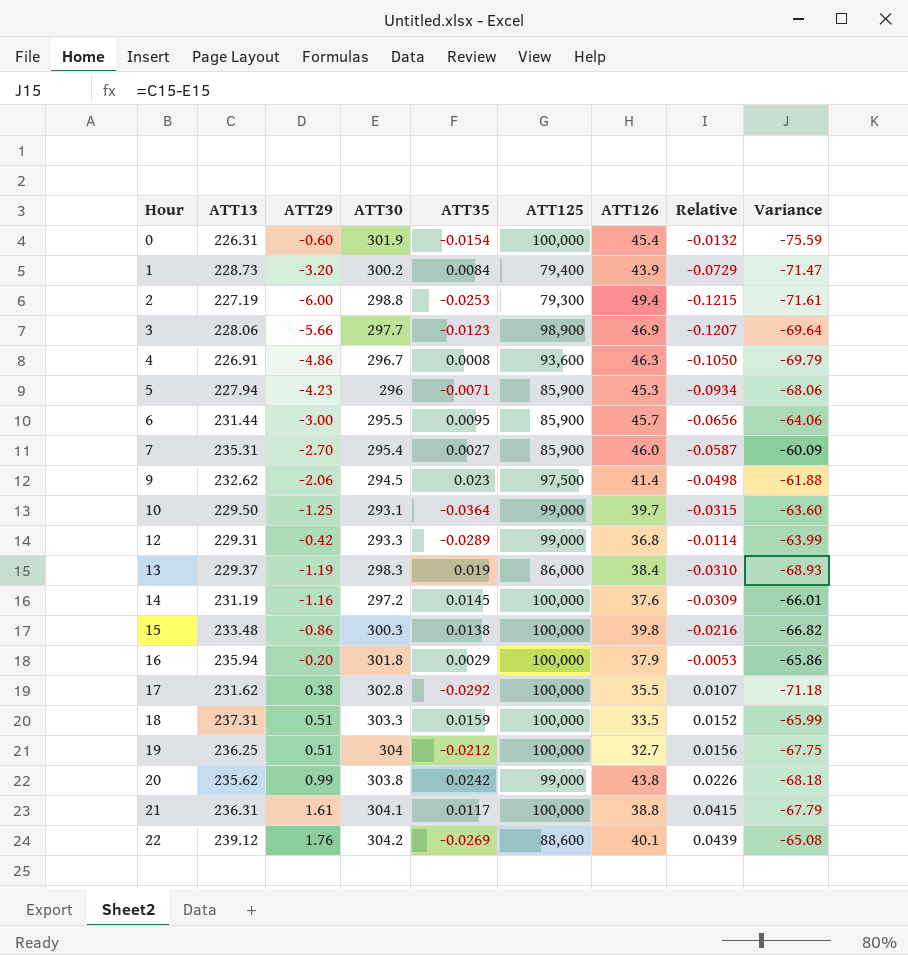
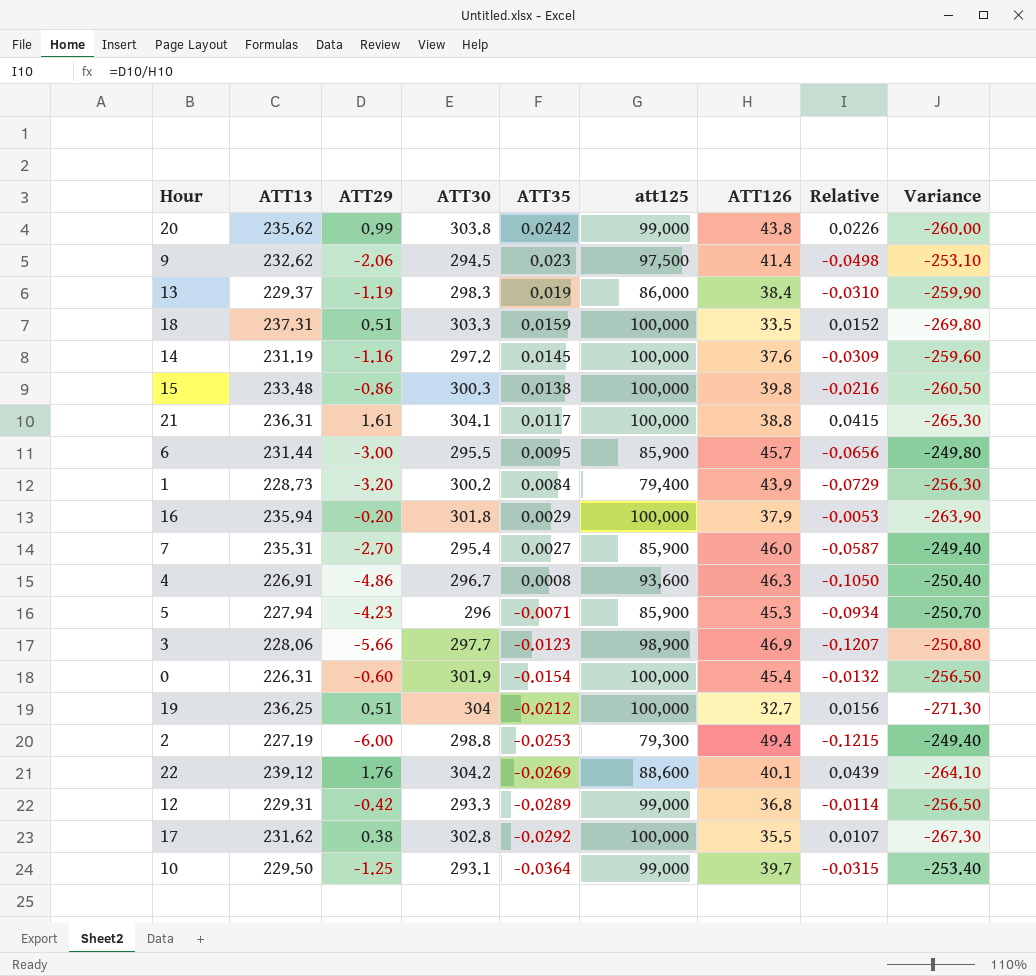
row order: Hour ascending -> ATT35 descending
column name: ATT125 -> att125
column Variance | formula: [ATT13] - [ATT30] -> [ATT126] - [ATT30]

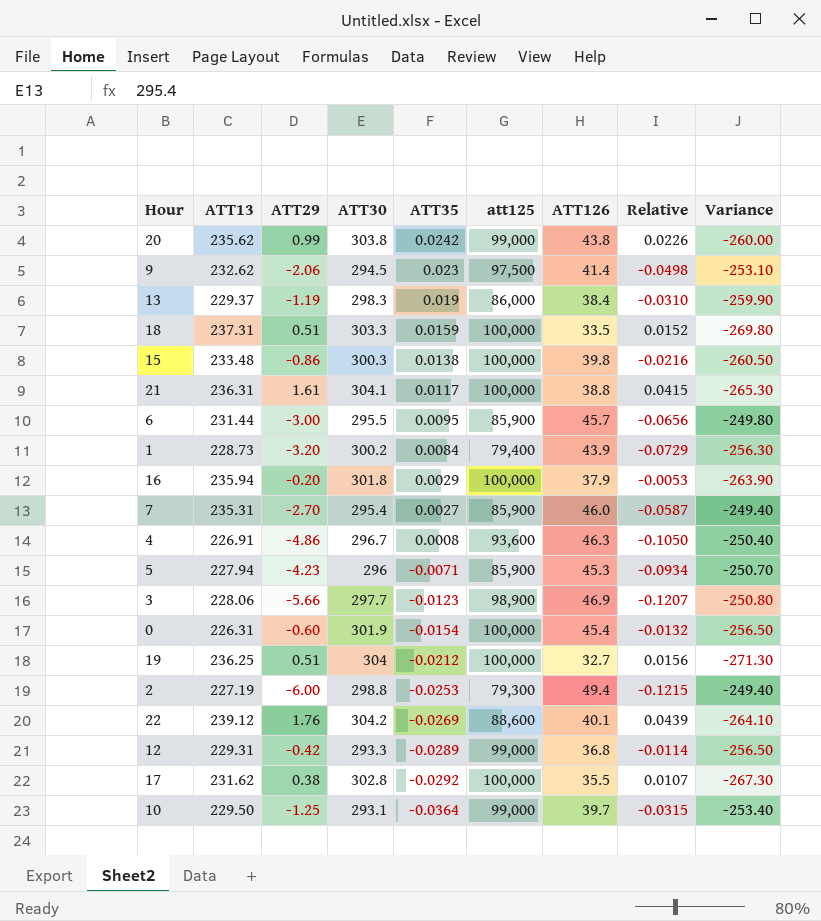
row 14: 231.19 | -1.16 | 297.2 | 0.0145 | 100,000 | 37.6 | -0.0309 | -259.60 -> none

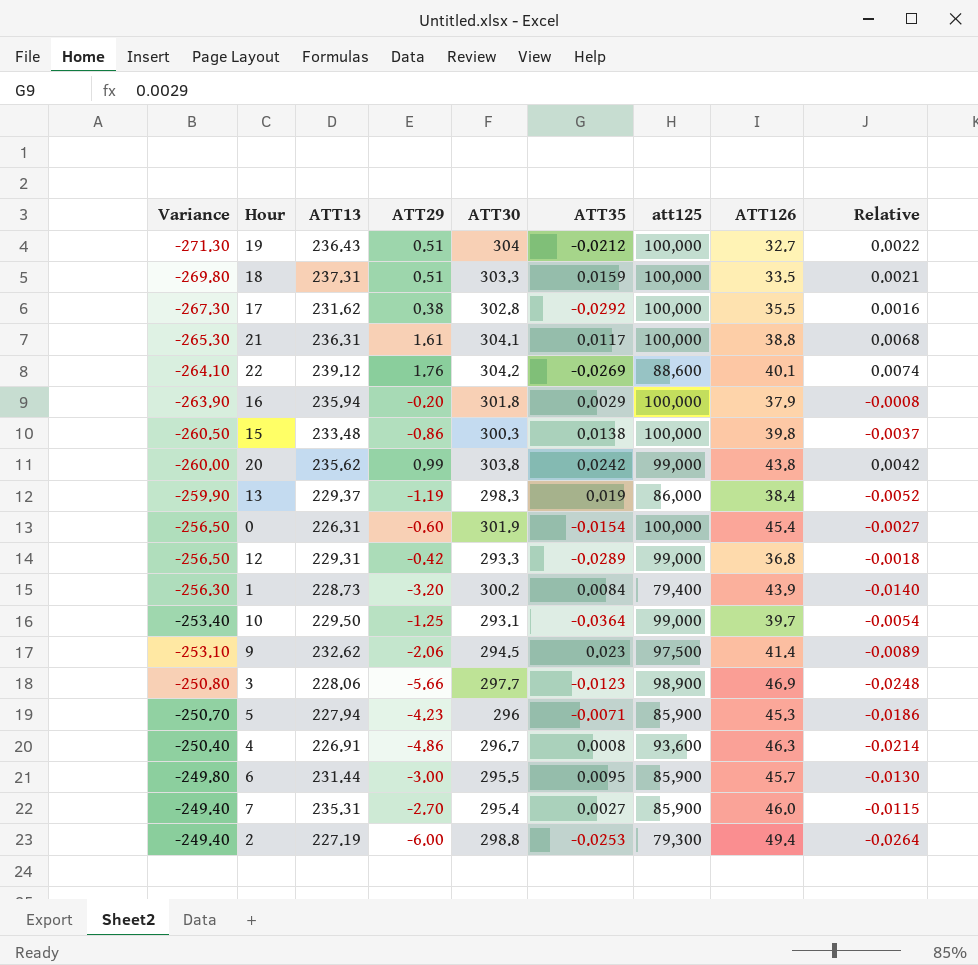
row order: ATT35 descending -> Variance ascending
column Variance | position: 9 -> 1
column Relative | formula: [ATT29] / [ATT126] -> [ATT29] / [ATT13]
19 | ATT13: 236.25 -> 236.43

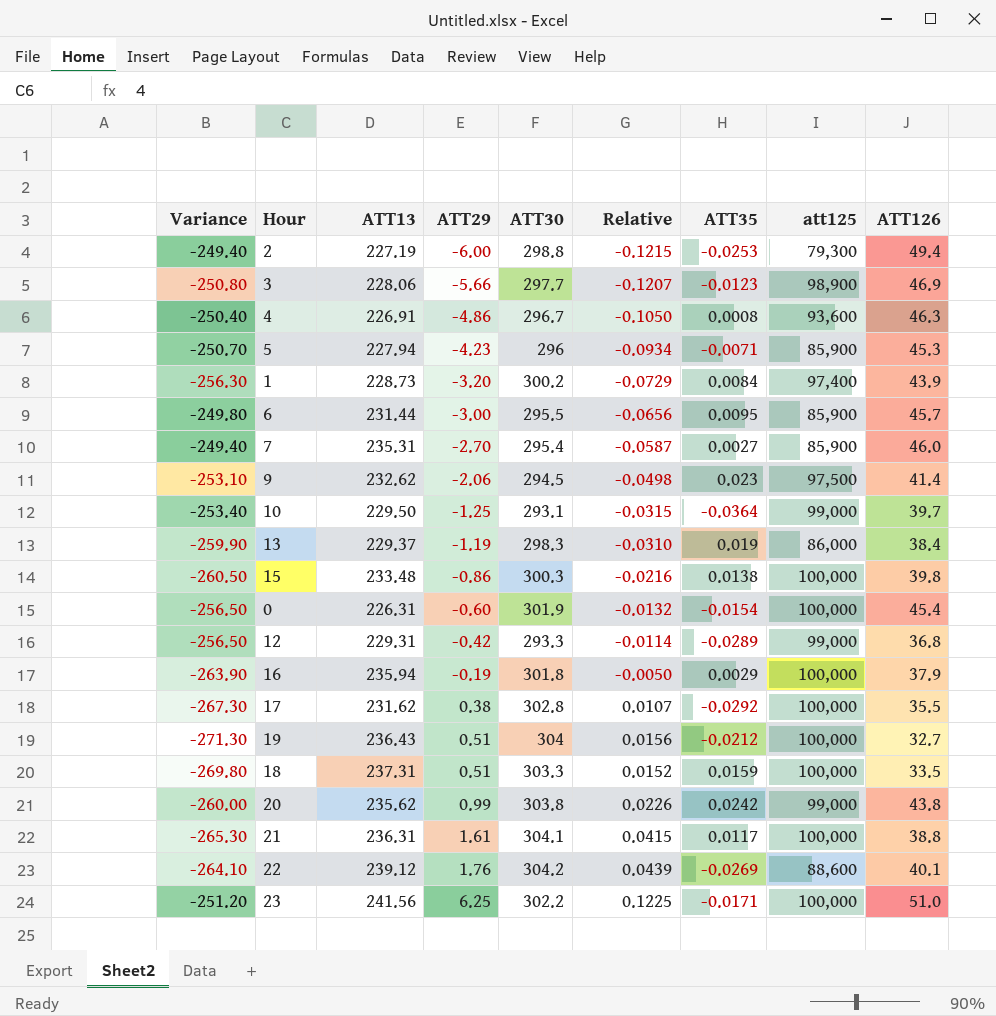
row order: Variance ascending -> ATT29 ascending
column Relative | formula: [ATT29] / [ATT13] -> [ATT29] / [ATT126]
column Relative | position: 9 -> 6
1 | att125: 79,400 -> 97,400
16 | ATT29: -0.20 -> -0.19
row 23: none -> -251.20 | 241.56 | 6.25 | 302.2 | 0.1225 | -0.0171 | 100,000 | 51.0

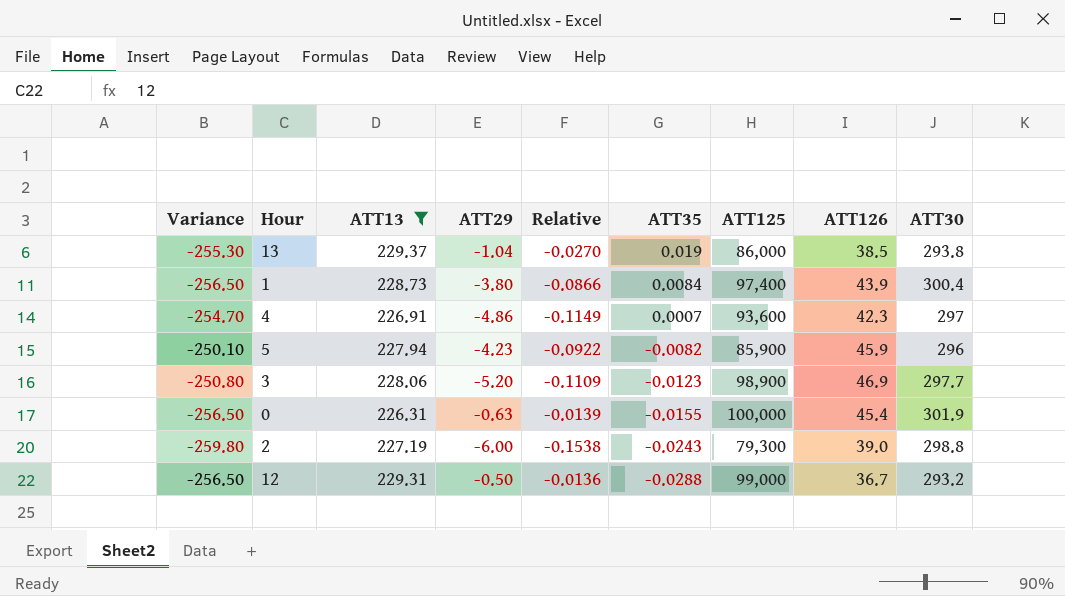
filter: none -> ATT13 <= 229.37
row order: ATT29 ascending -> ATT35 descending
column name: att125 -> ATT125
column ATT30 | position: 5 -> 9
13 | Variance: -259.90 -> -255.30
13 | ATT29: -1.19 -> -1.04
13 | Relative: -0.0310 -> -0.0270
13 | ATT126: 38.4 -> 38.5
13 | ATT30: 298.3 -> 293.8
1 | Variance: -256.30 -> -256.50
1 | ATT29: -3.20 -> -3.80
1 | Relative: -0.0729 -> -0.0866
1 | ATT30: 300.2 -> 300.4
4 | Variance: -250.40 -> -254.70
4 | Relative: -0.1050 -> -0.1149
4 | ATT35: 0.0008 -> 0.0007
4 | ATT126: 46.3 -> 42.3
4 | ATT30: 296.7 -> 297
5 | Variance: -250.70 -> -250.10
5 | Relative: -0.0934 -> -0.0922
5 | ATT35: -0.0071 -> -0.0082
5 | ATT126: 45.3 -> 45.9
3 | ATT29: -5.66 -> -5.20
3 | Relative: -0.1207 -> -0.1109
0 | ATT29: -0.60 -> -0.63
0 | Relative: -0.0132 -> -0.0139
0 | ATT35: -0.0154 -> -0.0155
2 | Variance: -249.40 -> -259.80
2 | Relative: -0.1215 -> -0.1538
2 | ATT35: -0.0253 -> -0.0243
2 | ATT126: 49.4 -> 39.0
12 | ATT29: -0.42 -> -0.50
12 | Relative: -0.0114 -> -0.0136
12 | ATT35: -0.0289 -> -0.0288
12 | ATT126: 36.8 -> 36.7
12 | ATT30: 293.3 -> 293.2

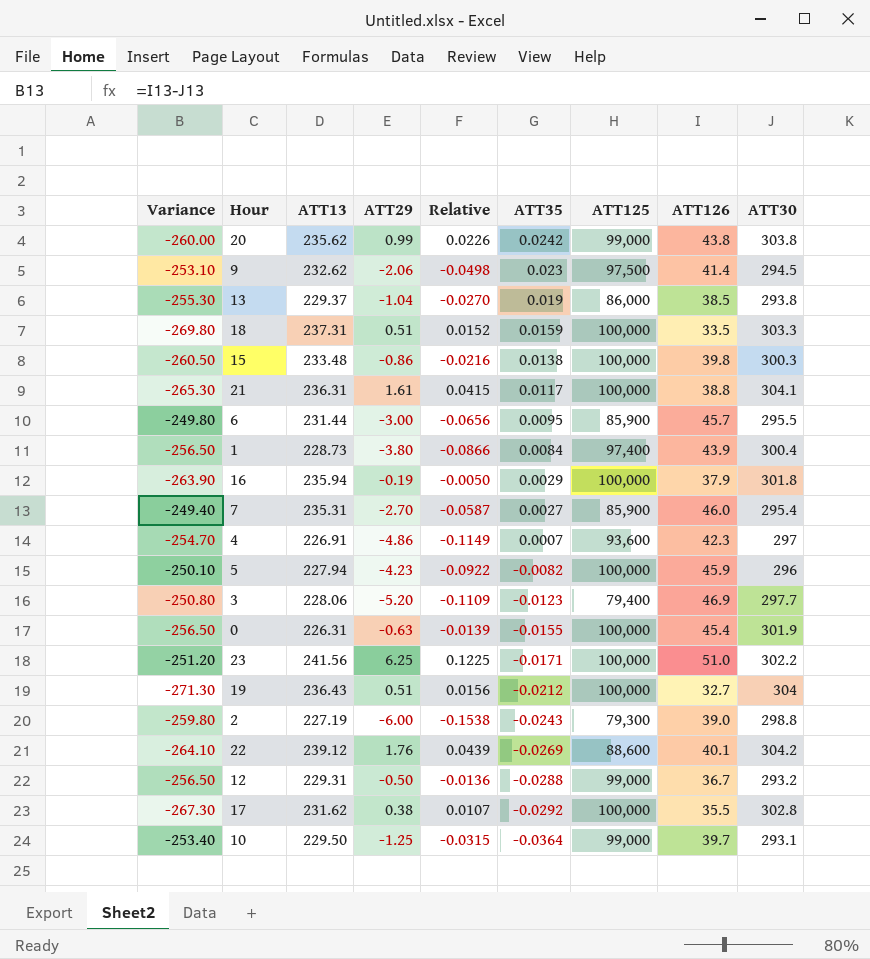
filter: ATT13 <= 229.37 -> none
5 | ATT125: 85,900 -> 100,000
3 | ATT125: 98,900 -> 79,400

